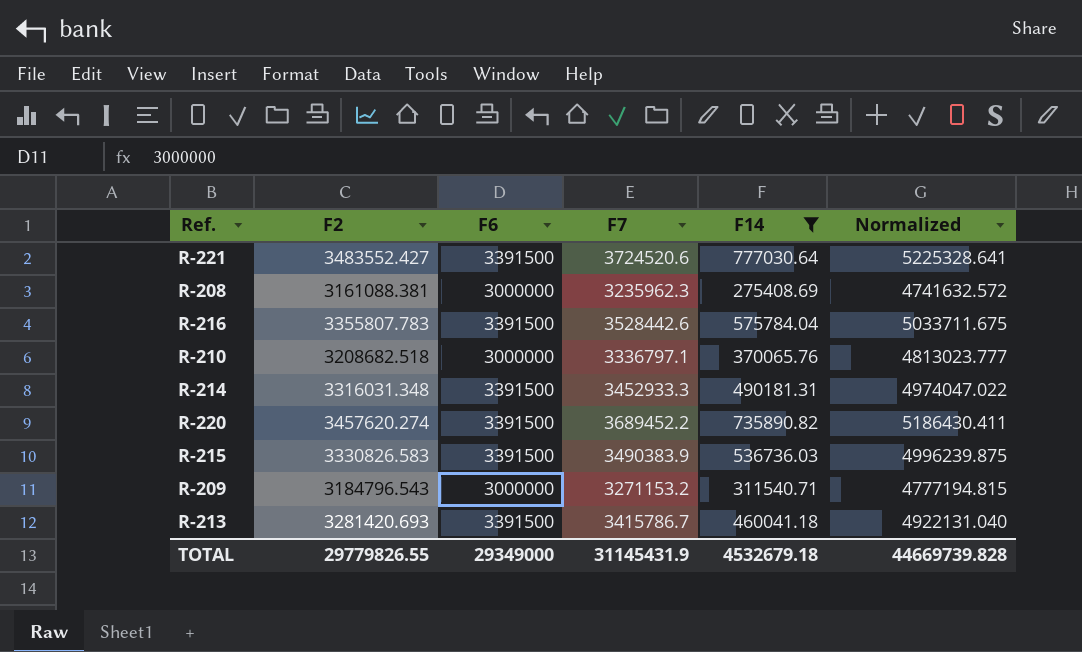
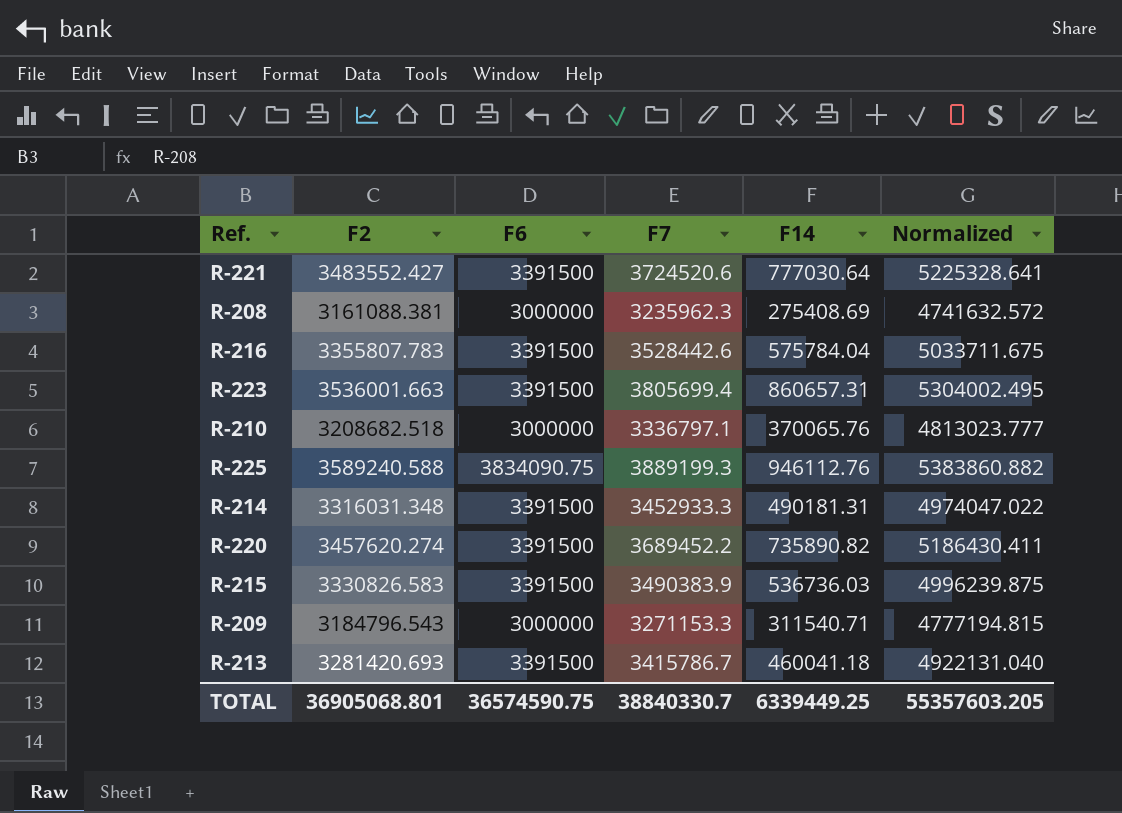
filter: F14 <= 777030.64 -> none
R-209 | F7: 3271153.2 -> 3271153.3
TOTAL | F2: 29779826.55 -> 36905068.801
TOTAL | F6: 29349000 -> 36574590.75
TOTAL | F7: 31145431.9 -> 38840330.7
TOTAL | F14: 4532679.18 -> 6339449.25
TOTAL | Normalized: 44669739.828 -> 55357603.205

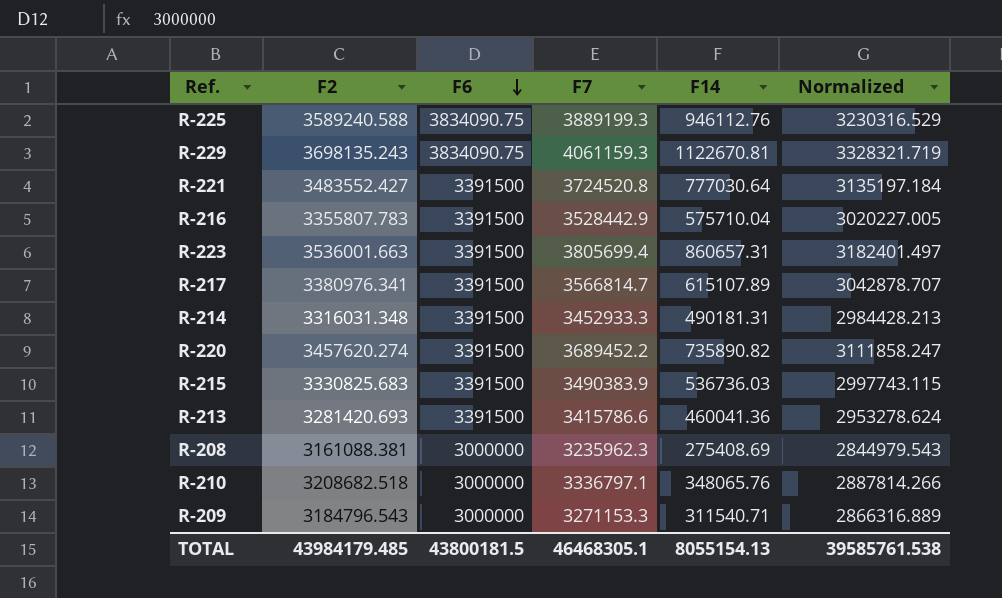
row order: none -> F6 descending
column Normalized | formula: [F2] * 1.5 -> [F2] * 0.9
row R-229: none -> 3698135.243 | 3834090.75 | 4061159.3 | 1122670.81 | 3328321.719
R-221 | F7: 3724520.6 -> 3724520.8
R-216 | F7: 3528442.6 -> 3528442.9
R-216 | F14: 575784.04 -> 575710.04
row R-217: none -> 3380976.341 | 3391500 | 3566814.7 | 615107.89 | 3042878.707
R-215 | F2: 3330826.583 -> 3330825.683
R-213 | F7: 3415786.7 -> 3415786.6
R-213 | F14: 460041.18 -> 460041.36
R-210 | F14: 370065.76 -> 348065.76
TOTAL | F2: 36905068.801 -> 43984179.485
TOTAL | F6: 36574590.75 -> 43800181.5
TOTAL | F7: 38840330.7 -> 46468305.1
TOTAL | F14: 6339449.25 -> 8055154.13
TOTAL | Normalized: 55357603.205 -> 39585761.538

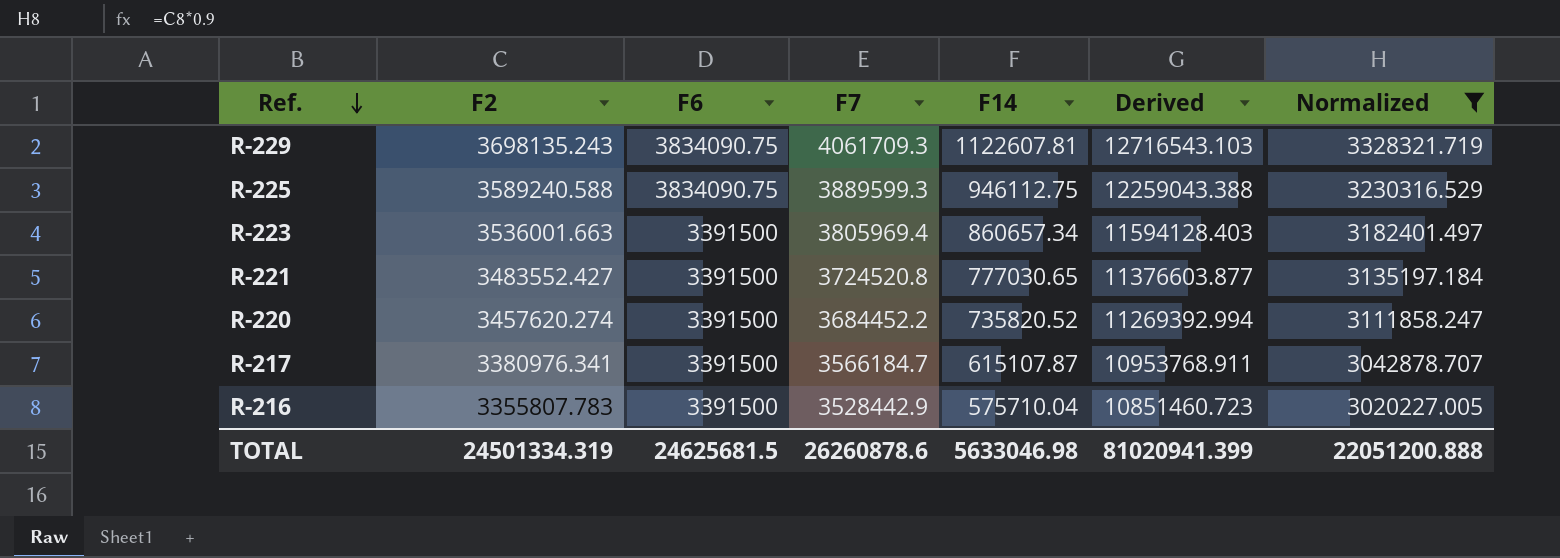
filter: none -> Normalized >= 3020227.005
row order: F6 descending -> Ref. descending
column Derived | formula: none -> [F2] + [F6] + [F7] + [F14]
R-229 | F7: 4061159.3 -> 4061709.3
R-229 | F14: 1122670.81 -> 1122607.81
R-225 | F7: 3889199.3 -> 3889599.3
R-225 | F14: 946112.76 -> 946112.75
R-223 | F7: 3805699.4 -> 3805969.4
R-223 | F14: 860657.31 -> 860657.34
R-221 | F14: 777030.64 -> 777030.65
R-220 | F7: 3689452.2 -> 3684452.2
R-220 | F14: 735890.82 -> 735820.52
R-217 | F7: 3566814.7 -> 3566184.7
R-217 | F14: 615107.89 -> 615107.87
TOTAL | F2: 43984179.485 -> 24501334.319
TOTAL | F6: 43800181.5 -> 24625681.5
TOTAL | F7: 46468305.1 -> 26260878.6
TOTAL | F14: 8055154.13 -> 5633046.98
TOTAL | Normalized: 39585761.538 -> 22051200.888

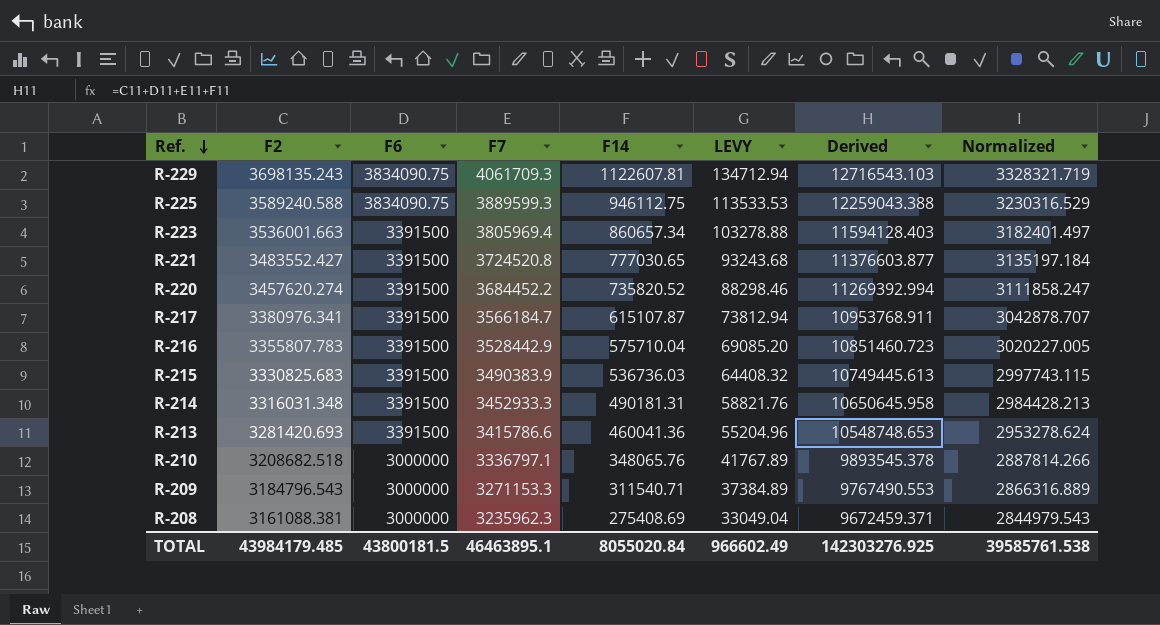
filter: Normalized >= 3020227.005 -> none
column LEVY | formula: none -> [F14] * 0.12
TOTAL | F2: 24501334.319 -> 43984179.485
TOTAL | F6: 24625681.5 -> 43800181.5
TOTAL | F7: 26260878.6 -> 46463895.1
TOTAL | F14: 5633046.98 -> 8055020.84
TOTAL | Derived: 81020941.399 -> 142303276.925
TOTAL | Normalized: 22051200.888 -> 39585761.538

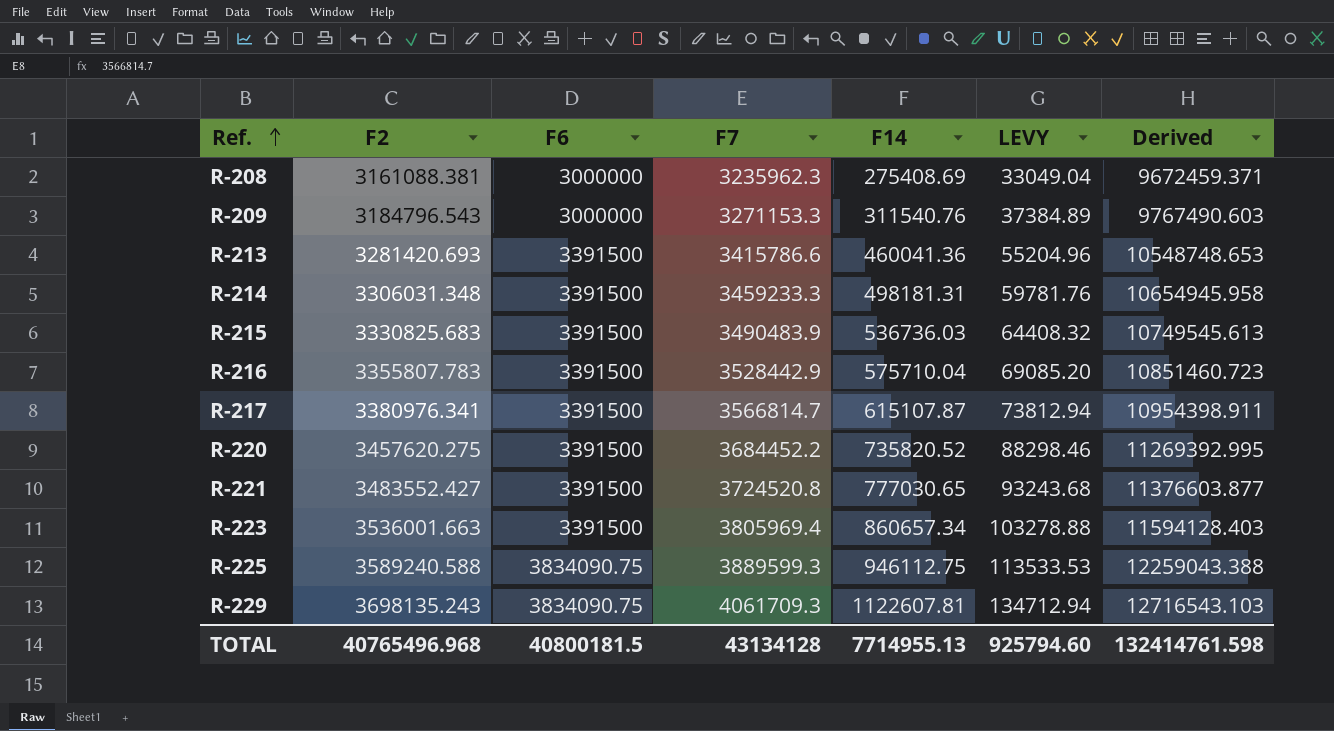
row order: Ref. descending -> Ref. ascending
column Normalized | formula: [F2] * 0.9 -> none
row R-210: 3208682.518 | 3000000 | 3336797.1 | 348065.76 | 41767.89 | 9893545.378 | 2887814.266 -> none
R-209 | F14: 311540.71 -> 311540.76
R-209 | Derived: 9767490.553 -> 9767490.603
R-214 | F2: 3316031.348 -> 3306031.348
R-214 | F7: 3452933.3 -> 3459233.3
R-214 | F14: 490181.31 -> 498181.31
R-214 | LEVY: 58821.76 -> 59781.76
R-214 | Derived: 10650645.958 -> 10654945.958
R-215 | F7: 3490383.9 -> 3490483.9
R-215 | Derived: 10749445.613 -> 10749545.613
R-217 | F7: 3566184.7 -> 3566814.7
R-217 | Derived: 10953768.911 -> 10954398.911
R-220 | F2: 3457620.274 -> 3457620.275
R-220 | Derived: 11269392.994 -> 11269392.995
TOTAL | F2: 43984179.485 -> 40765496.968
TOTAL | F6: 43800181.5 -> 40800181.5
TOTAL | F7: 46463895.1 -> 43134128
TOTAL | F14: 8055020.84 -> 7714955.13
TOTAL | LEVY: 966602.49 -> 925794.60
TOTAL | Derived: 142303276.925 -> 132414761.598

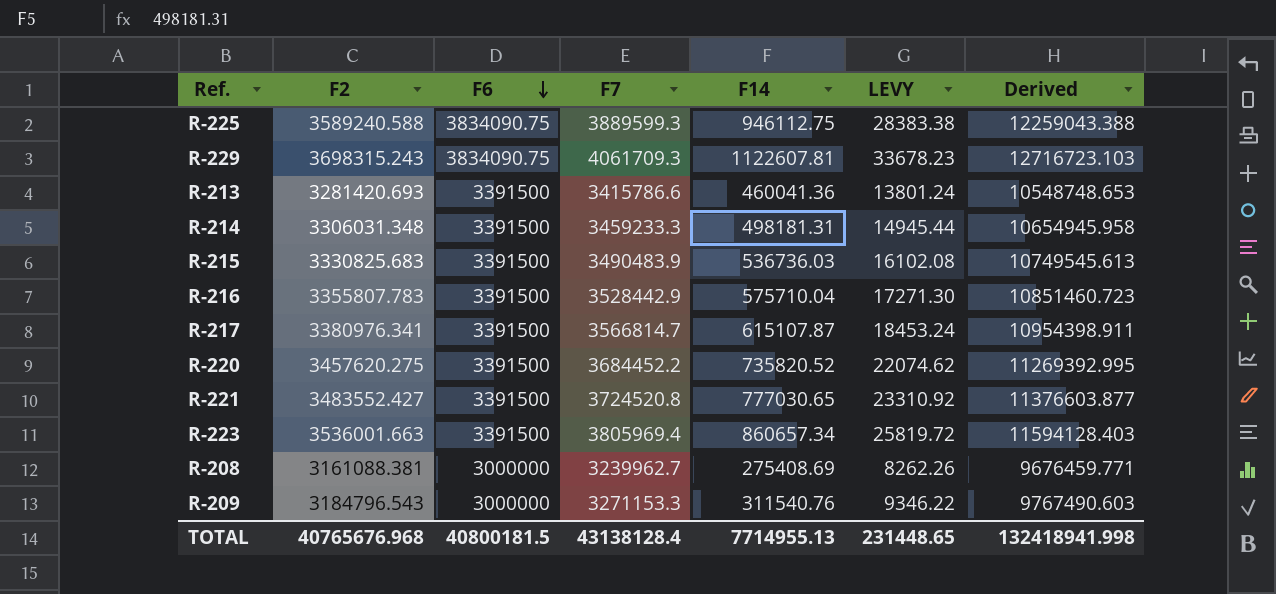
row order: Ref. ascending -> F6 descending
column LEVY | formula: [F14] * 0.12 -> [F14] * 0.03
R-229 | F2: 3698135.243 -> 3698315.243
R-229 | Derived: 12716543.103 -> 12716723.103
R-208 | F7: 3235962.3 -> 3239962.7
R-208 | Derived: 9672459.371 -> 9676459.771
TOTAL | F2: 40765496.968 -> 40765676.968
TOTAL | F7: 43134128 -> 43138128.4
TOTAL | LEVY: 925794.60 -> 231448.65
TOTAL | Derived: 132414761.598 -> 132418941.998

